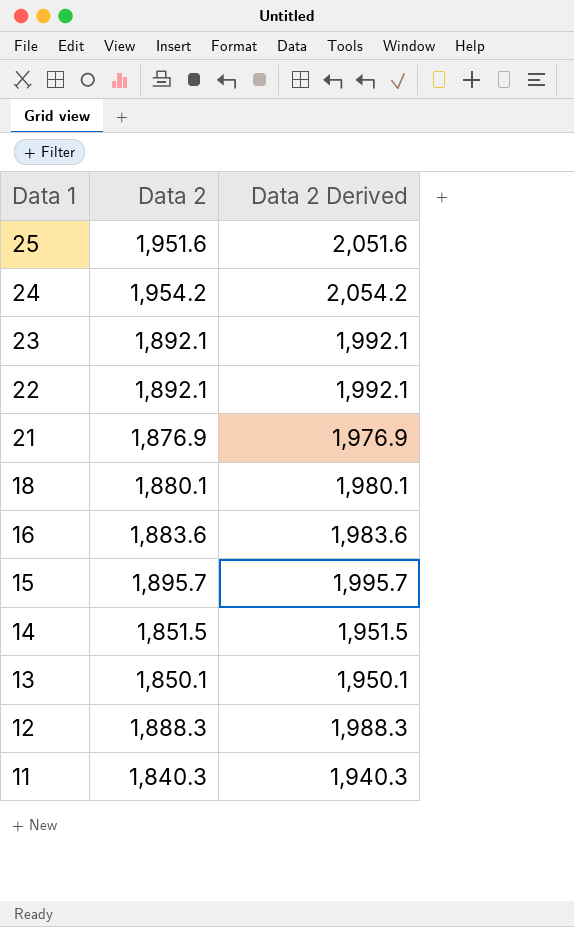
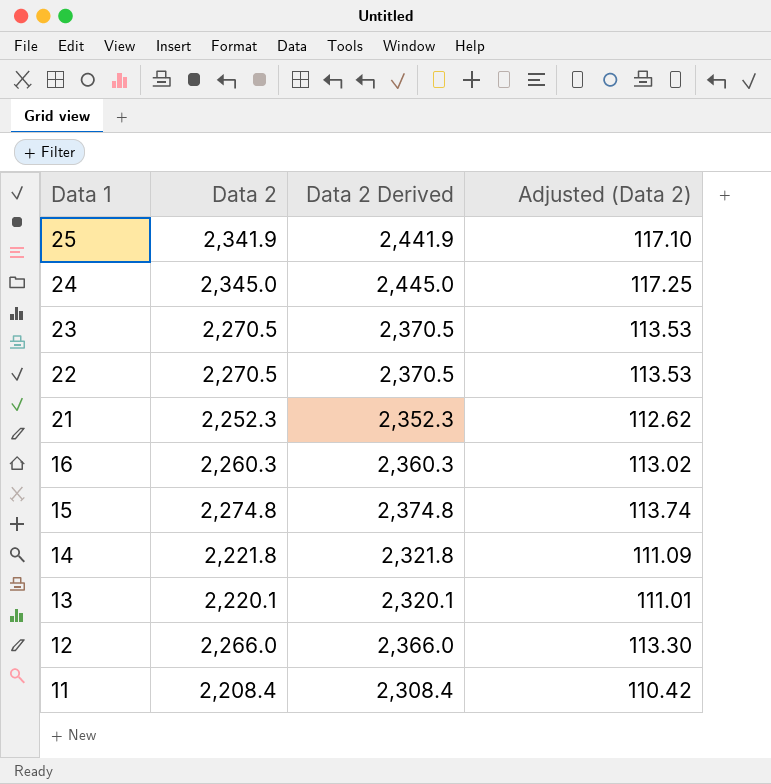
column Adjusted (Data 2) | formula: none -> [Data 2] * 0.05
row 18: 1,880.1 | 1,980.1 -> none
25 | Data 2: 1,951.6 -> 2,341.9
25 | Data 2 Derived: 2,051.6 -> 2,441.9
24 | Data 2: 1,954.2 -> 2,345.0
24 | Data 2 Derived: 2,054.2 -> 2,445.0
23 | Data 2: 1,892.1 -> 2,270.5
23 | Data 2 Derived: 1,992.1 -> 2,370.5
22 | Data 2: 1,892.1 -> 2,270.5
22 | Data 2 Derived: 1,992.1 -> 2,370.5
21 | Data 2: 1,876.9 -> 2,252.3
21 | Data 2 Derived: 1,976.9 -> 2,352.3
16 | Data 2: 1,883.6 -> 2,260.3
16 | Data 2 Derived: 1,983.6 -> 2,360.3
15 | Data 2: 1,895.7 -> 2,274.8
15 | Data 2 Derived: 1,995.7 -> 2,374.8
14 | Data 2: 1,851.5 -> 2,221.8
14 | Data 2 Derived: 1,951.5 -> 2,321.8
13 | Data 2: 1,850.1 -> 2,220.1
13 | Data 2 Derived: 1,950.1 -> 2,320.1
12 | Data 2: 1,888.3 -> 2,266.0
12 | Data 2 Derived: 1,988.3 -> 2,366.0
11 | Data 2: 1,840.3 -> 2,208.4
11 | Data 2 Derived: 1,940.3 -> 2,308.4

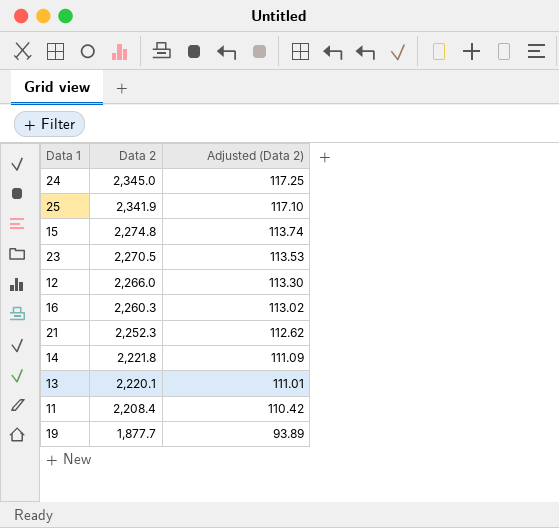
row order: Data 1 descending -> Data 2 descending
column Data 2 Derived | formula: [Data 2] + 100 -> none
row 22: 2,270.5 | 2,370.5 | 113.53 -> none
row 19: none -> 1,877.7 | 93.89

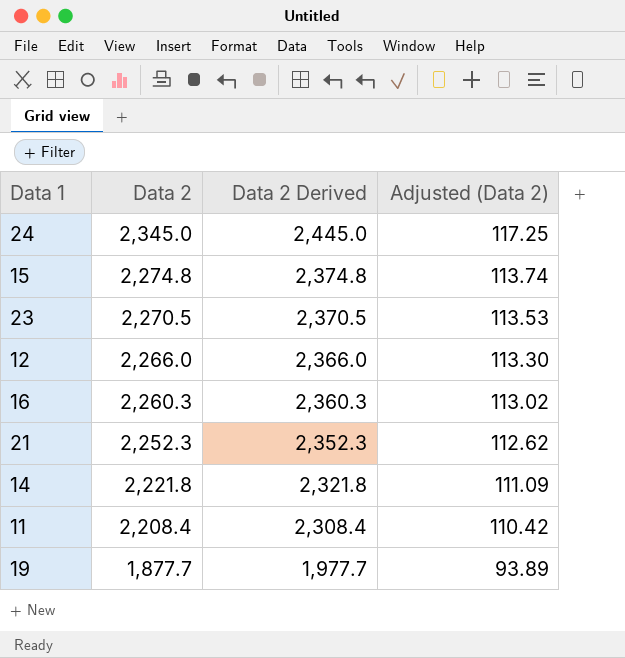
column Data 2 Derived | formula: none -> [Data 2] + 100
row 25: 2,341.9 | 117.10 -> none
row 13: 2,220.1 | 111.01 -> none

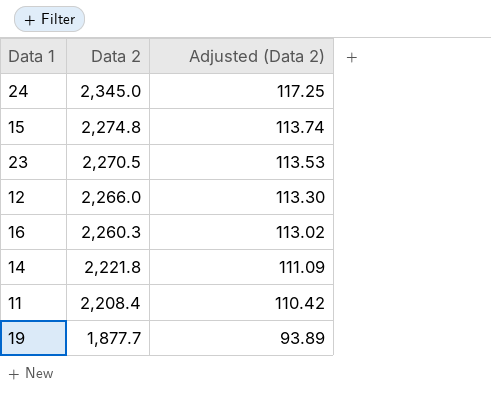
column Data 2 Derived | formula: [Data 2] + 100 -> none
row 21: 2,252.3 | 2,352.3 | 112.62 -> none

